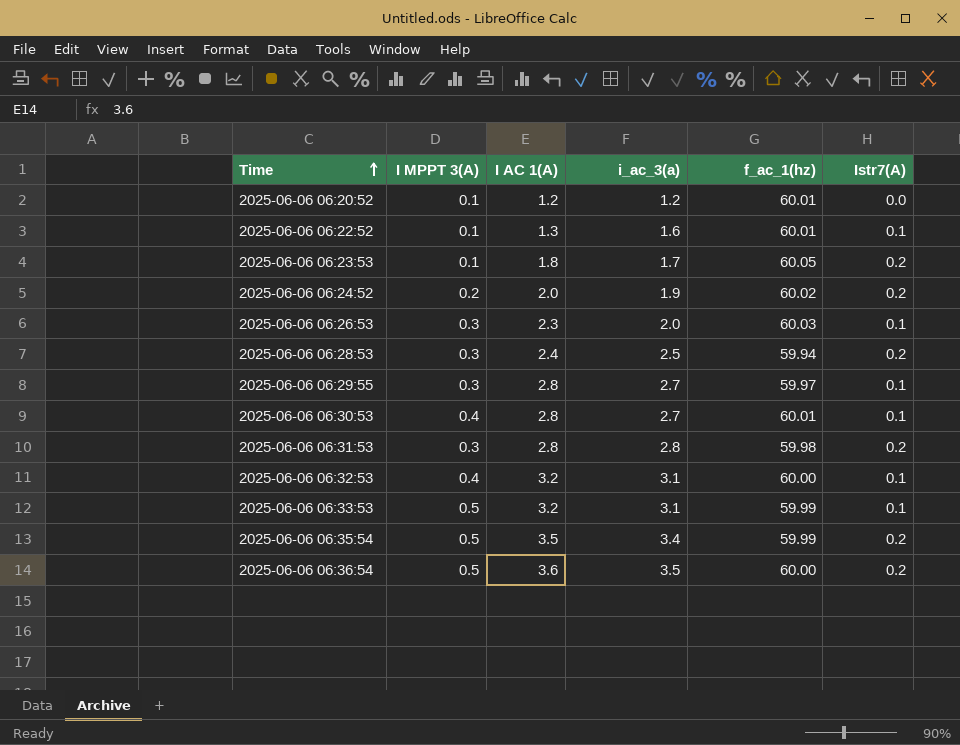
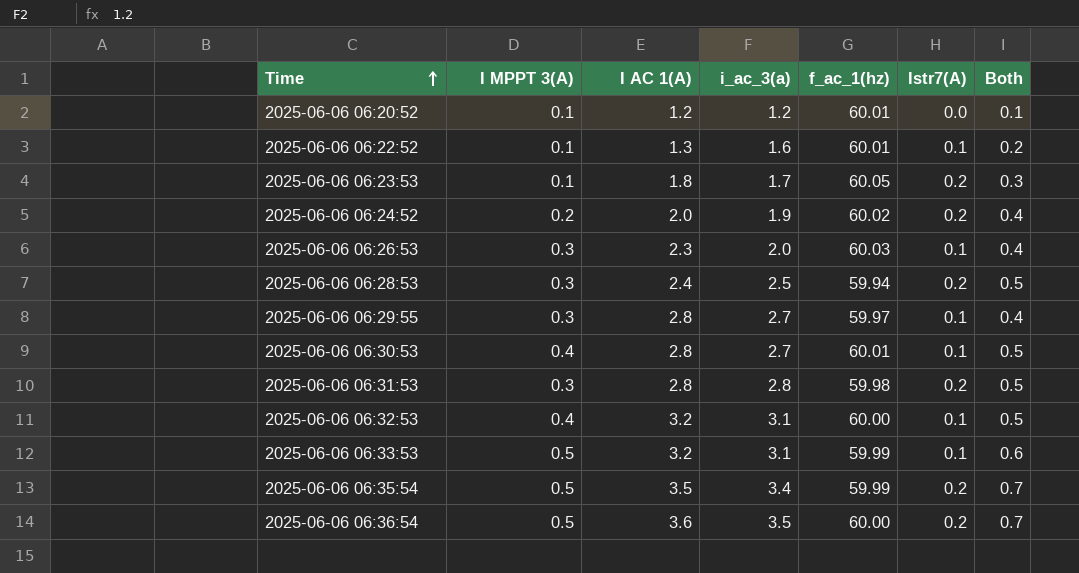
column Both | formula: none -> [I MPPT 3(A)] + [Istr7(A)]

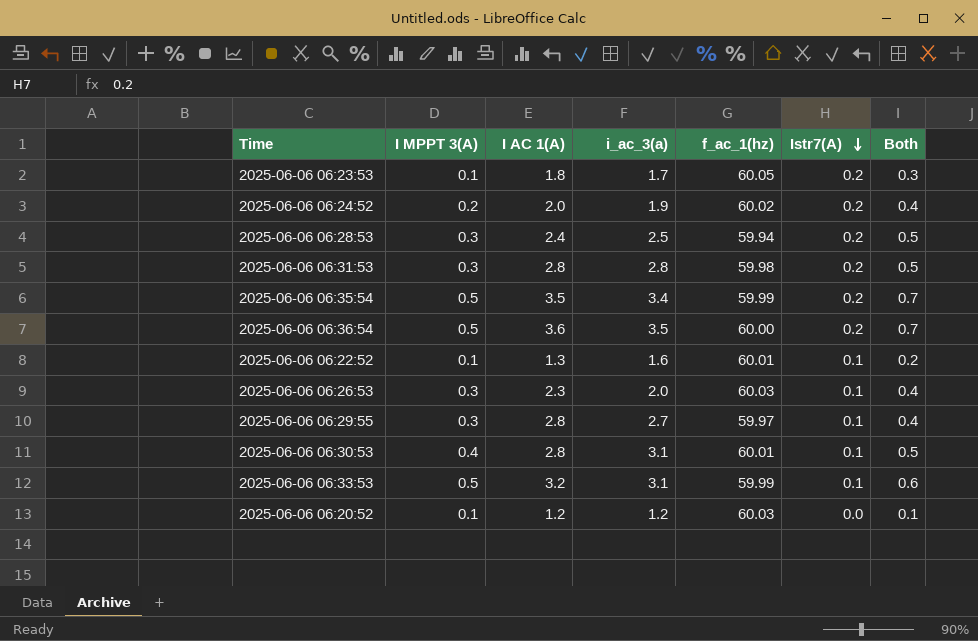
row order: Time ascending -> Istr7(A) descending
row 2025-06-06 06:32:53: 0.4 | 3.2 | 3.1 | 60.00 | 0.1 | 0.5 -> none
2025-06-06 06:30:53 | i_ac_3(a): 2.7 -> 3.1
2025-06-06 06:20:52 | f_ac_1(hz): 60.01 -> 60.03

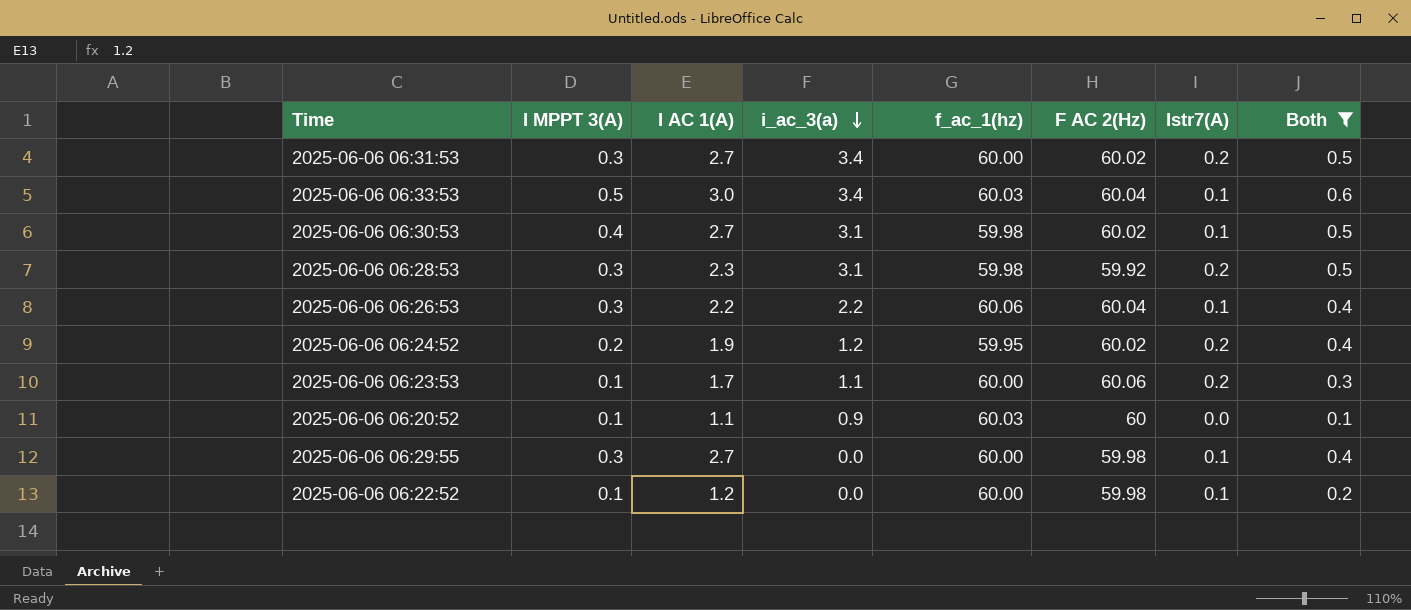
filter: none -> Both != 0.7
row order: Istr7(A) descending -> i_ac_3(a) descending
column F AC 2(Hz) | position: none -> 6
2025-06-06 06:31:53 | I AC 1(A): 2.8 -> 2.7
2025-06-06 06:31:53 | i_ac_3(a): 2.8 -> 3.4
2025-06-06 06:31:53 | f_ac_1(hz): 59.98 -> 60.00
2025-06-06 06:33:53 | I AC 1(A): 3.2 -> 3.0
2025-06-06 06:33:53 | i_ac_3(a): 3.1 -> 3.4
2025-06-06 06:33:53 | f_ac_1(hz): 59.99 -> 60.03
2025-06-06 06:30:53 | I AC 1(A): 2.8 -> 2.7
2025-06-06 06:30:53 | f_ac_1(hz): 60.01 -> 59.98
2025-06-06 06:28:53 | I AC 1(A): 2.4 -> 2.3
2025-06-06 06:28:53 | i_ac_3(a): 2.5 -> 3.1
2025-06-06 06:28:53 | f_ac_1(hz): 59.94 -> 59.98
2025-06-06 06:26:53 | I AC 1(A): 2.3 -> 2.2
2025-06-06 06:26:53 | i_ac_3(a): 2.0 -> 2.2
2025-06-06 06:26:53 | f_ac_1(hz): 60.03 -> 60.06
2025-06-06 06:24:52 | I AC 1(A): 2.0 -> 1.9
2025-06-06 06:24:52 | i_ac_3(a): 1.9 -> 1.2
2025-06-06 06:24:52 | f_ac_1(hz): 60.02 -> 59.95
2025-06-06 06:23:53 | I AC 1(A): 1.8 -> 1.7
2025-06-06 06:23:53 | i_ac_3(a): 1.7 -> 1.1
2025-06-06 06:23:53 | f_ac_1(hz): 60.05 -> 60.00
2025-06-06 06:20:52 | I AC 1(A): 1.2 -> 1.1
2025-06-06 06:20:52 | i_ac_3(a): 1.2 -> 0.9
2025-06-06 06:29:55 | I AC 1(A): 2.8 -> 2.7
2025-06-06 06:29:55 | i_ac_3(a): 2.7 -> 0.0
2025-06-06 06:29:55 | f_ac_1(hz): 59.97 -> 60.00
2025-06-06 06:22:52 | I AC 1(A): 1.3 -> 1.2
2025-06-06 06:22:52 | i_ac_3(a): 1.6 -> 0.0
2025-06-06 06:22:52 | f_ac_1(hz): 60.01 -> 60.00

